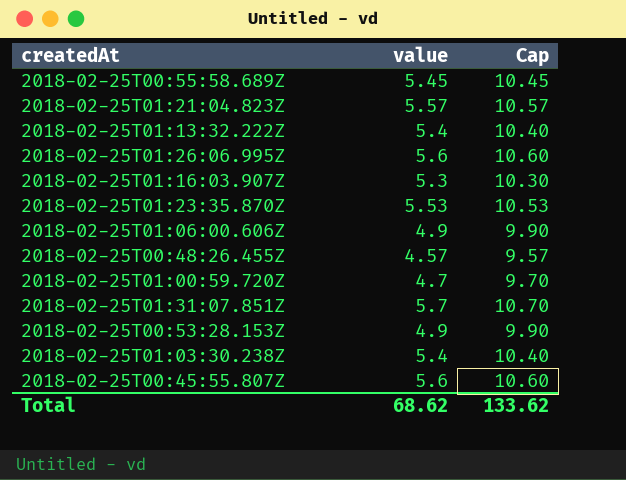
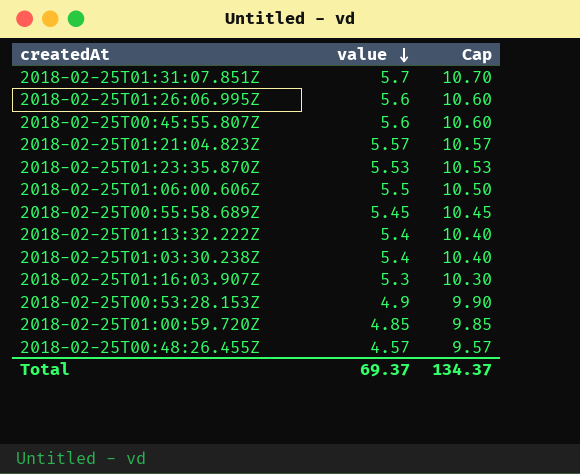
row order: none -> value descending
2018-02-25T01:06:00.606Z | value: 4.9 -> 5.5
2018-02-25T01:06:00.606Z | Cap: 9.90 -> 10.50
2018-02-25T01:00:59.720Z | value: 4.7 -> 4.85
2018-02-25T01:00:59.720Z | Cap: 9.70 -> 9.85
Total | value: 68.62 -> 69.37
Total | Cap: 133.62 -> 134.37

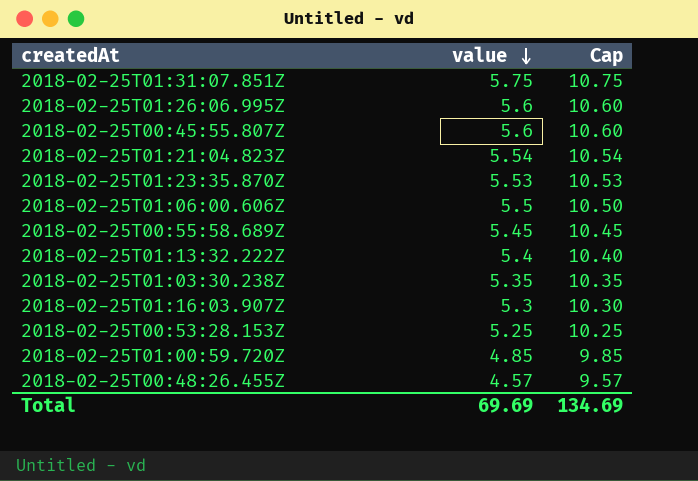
2018-02-25T01:31:07.851Z | value: 5.7 -> 5.75
2018-02-25T01:31:07.851Z | Cap: 10.70 -> 10.75
2018-02-25T01:21:04.823Z | value: 5.57 -> 5.54
2018-02-25T01:21:04.823Z | Cap: 10.57 -> 10.54
2018-02-25T01:03:30.238Z | value: 5.4 -> 5.35
2018-02-25T01:03:30.238Z | Cap: 10.40 -> 10.35
2018-02-25T00:53:28.153Z | value: 4.9 -> 5.25
2018-02-25T00:53:28.153Z | Cap: 9.90 -> 10.25
Total | value: 69.37 -> 69.69
Total | Cap: 134.37 -> 134.69

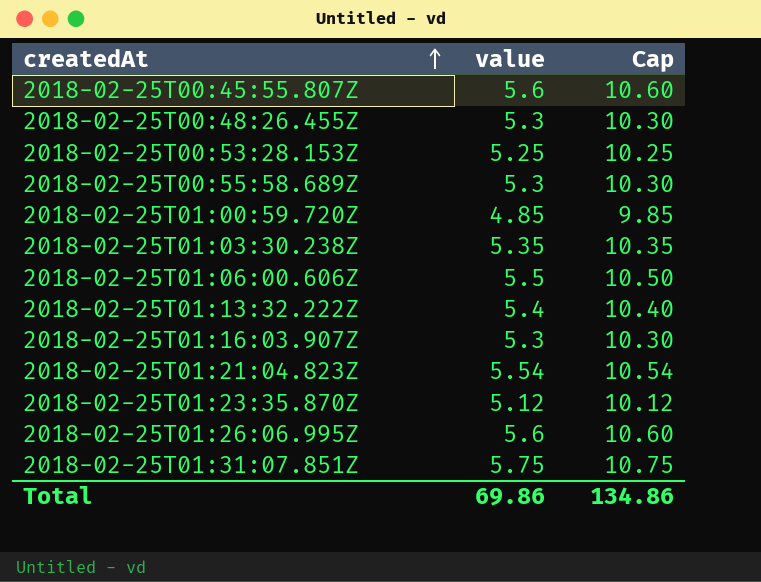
row order: value descending -> createdAt ascending
2018-02-25T00:48:26.455Z | value: 4.57 -> 5.3
2018-02-25T00:48:26.455Z | Cap: 9.57 -> 10.30
2018-02-25T00:55:58.689Z | value: 5.45 -> 5.3
2018-02-25T00:55:58.689Z | Cap: 10.45 -> 10.30
2018-02-25T01:23:35.870Z | value: 5.53 -> 5.12
2018-02-25T01:23:35.870Z | Cap: 10.53 -> 10.12
Total | value: 69.69 -> 69.86
Total | Cap: 134.69 -> 134.86

